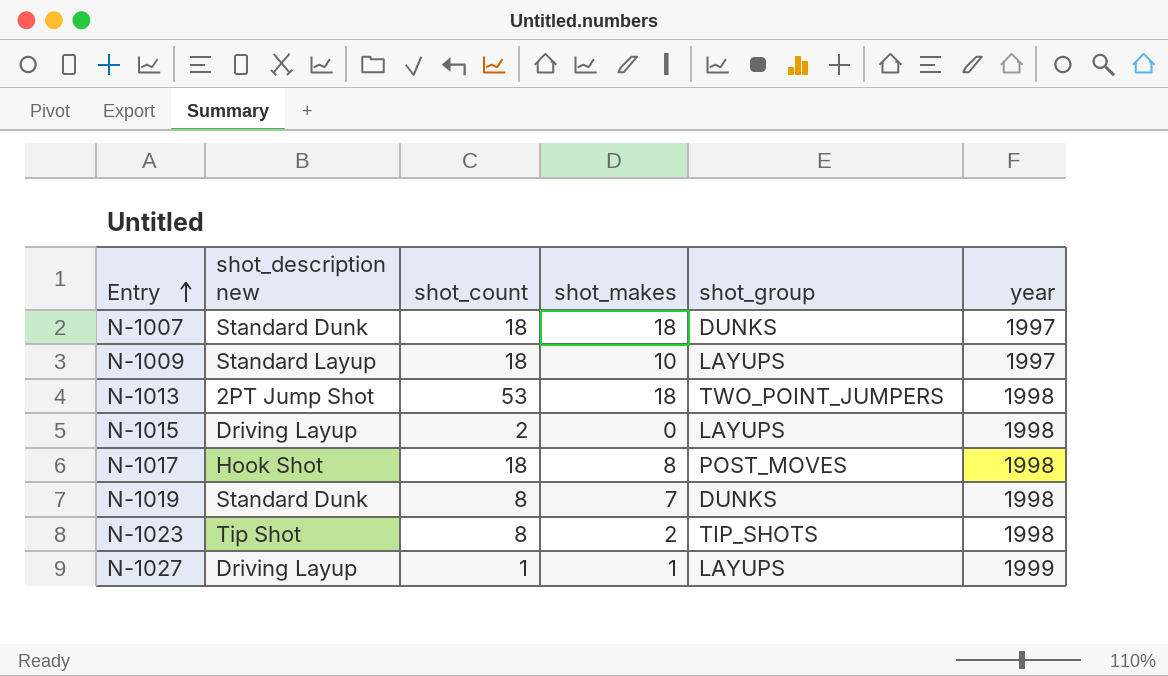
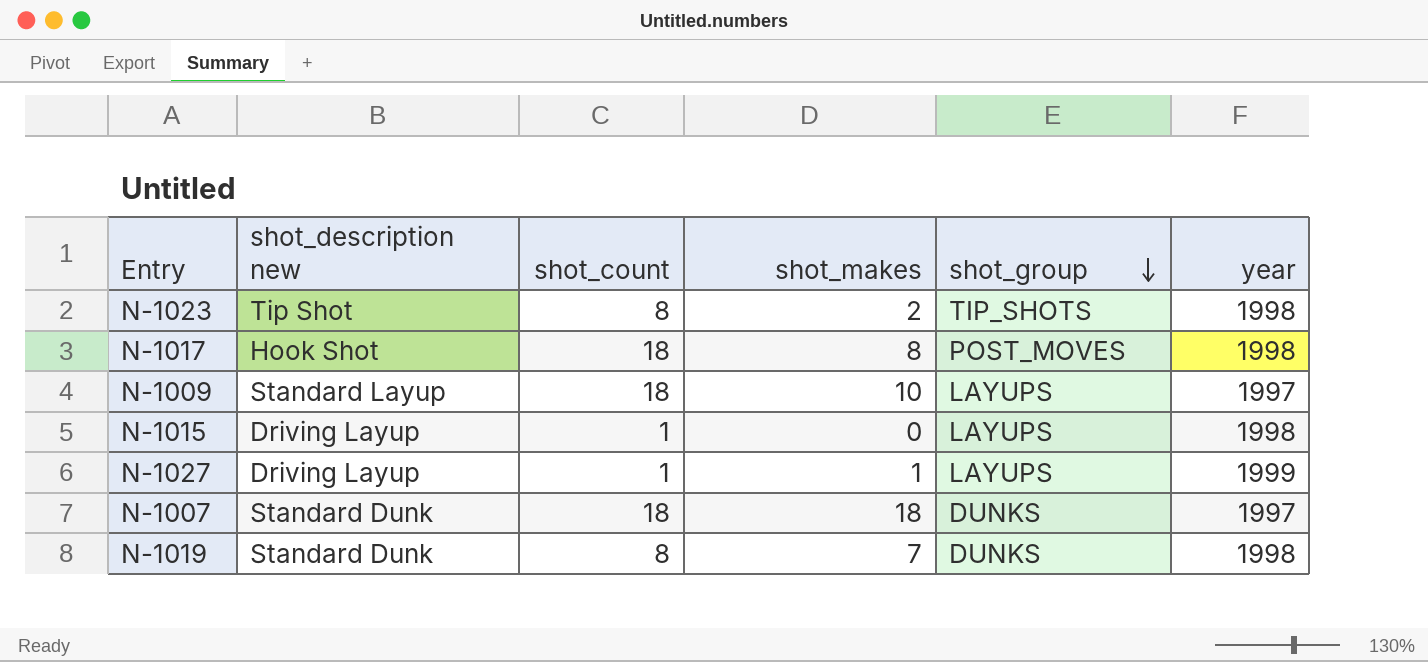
row order: Entry ascending -> shot_group descending
row N-1013: 2PT Jump Shot | 53 | 18 | TWO_POINT_JUMPERS | 1998 -> none
N-1015 | shot_count: 2 -> 1

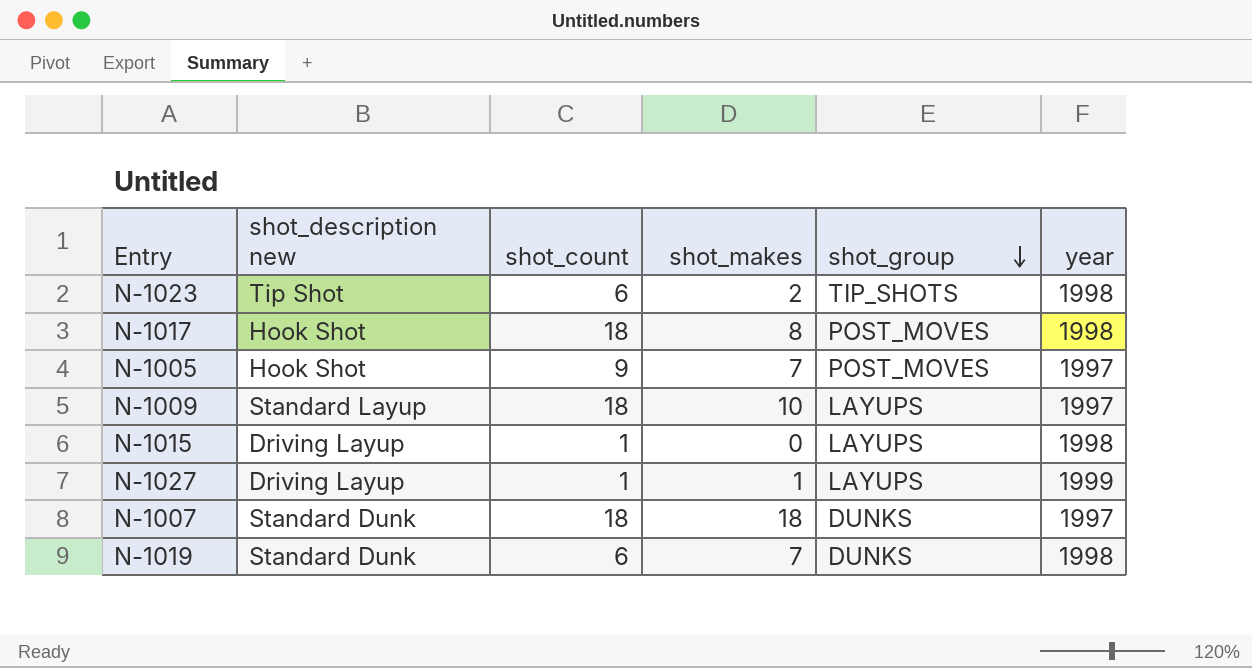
N-1023 | shot_count: 8 -> 6
row N-1005: none -> Hook Shot | 9 | 7 | POST_MOVES | 1997
N-1019 | shot_count: 8 -> 6

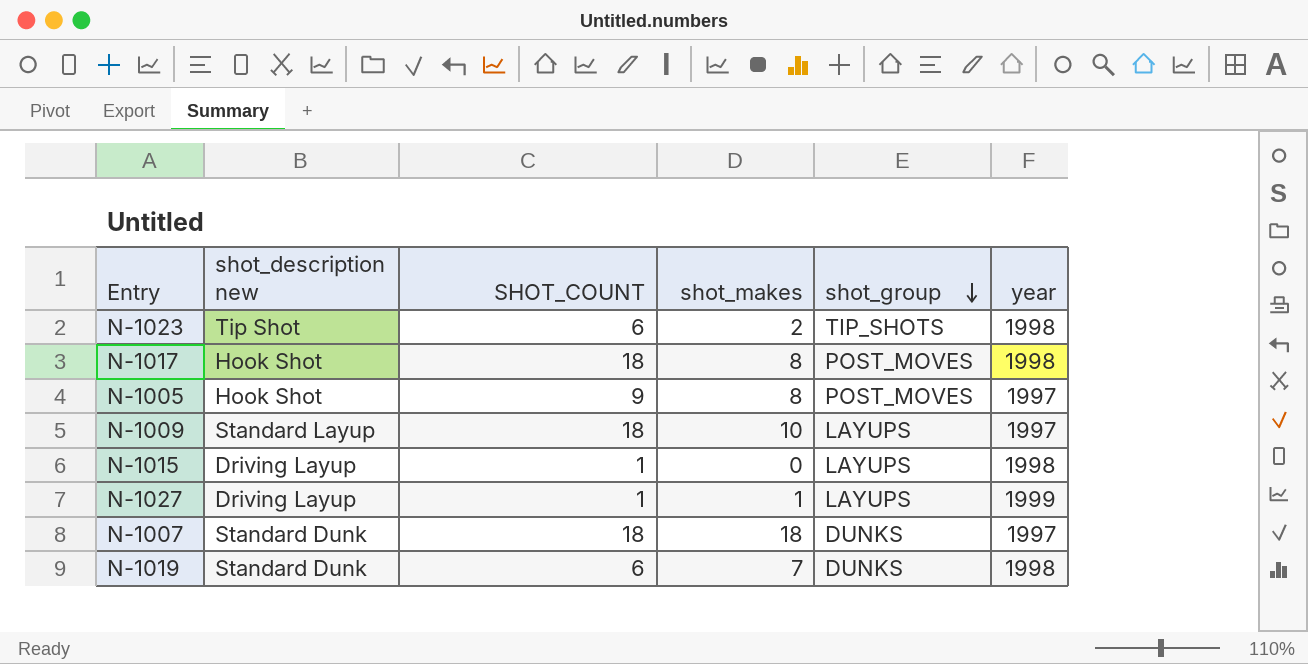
column name: shot_count -> SHOT_COUNT
N-1005 | shot_makes: 7 -> 8

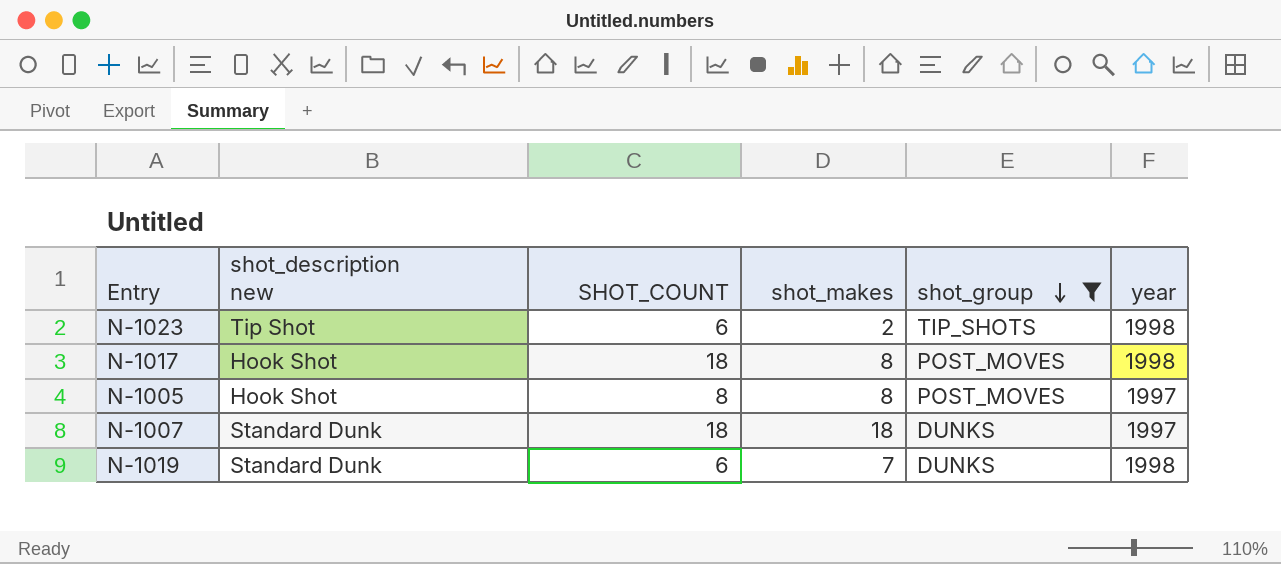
filter: none -> shot_group != LAYUPS
N-1005 | SHOT_COUNT: 9 -> 8

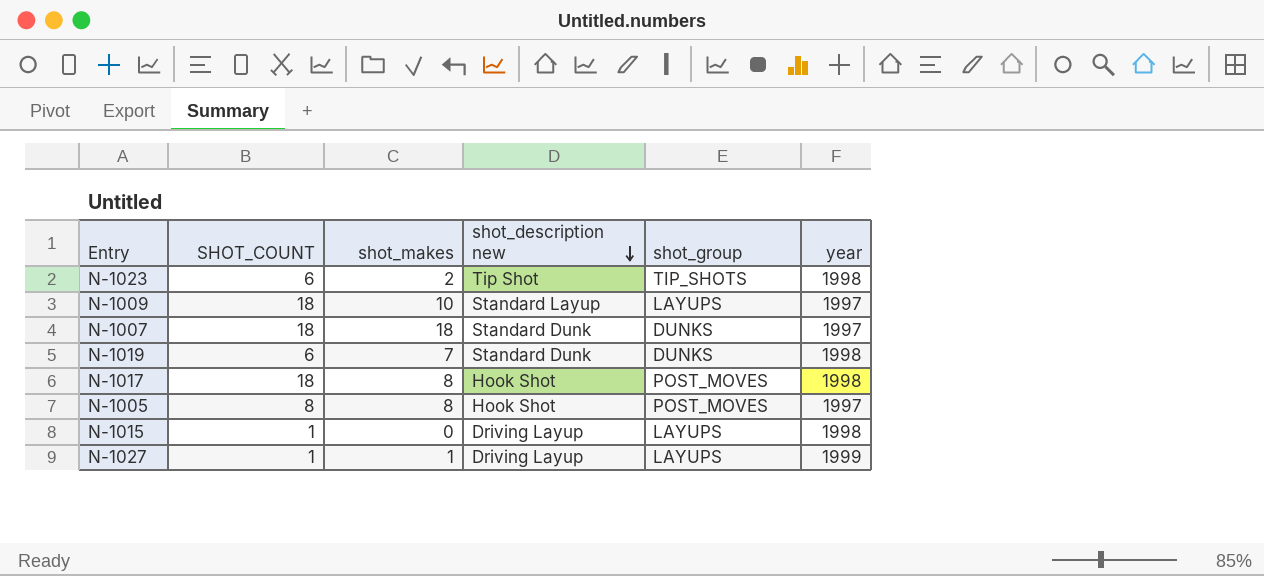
filter: shot_group != LAYUPS -> none
row order: shot_group descending -> shot_description new descending
column shot_description new | position: 2 -> 4

